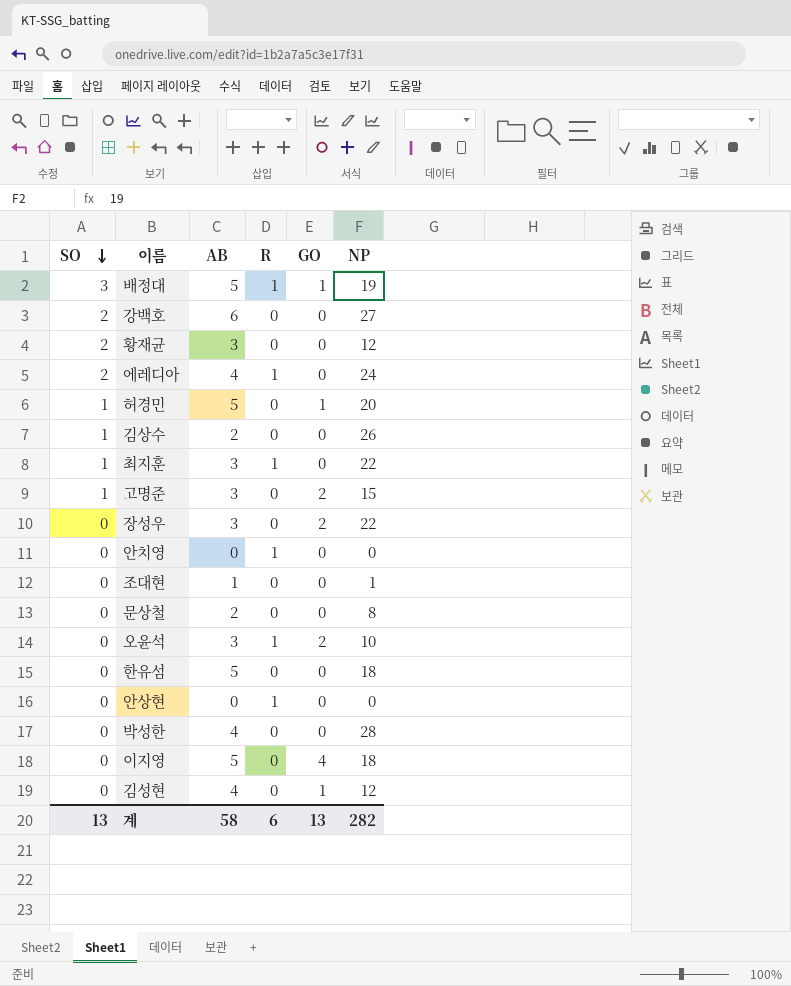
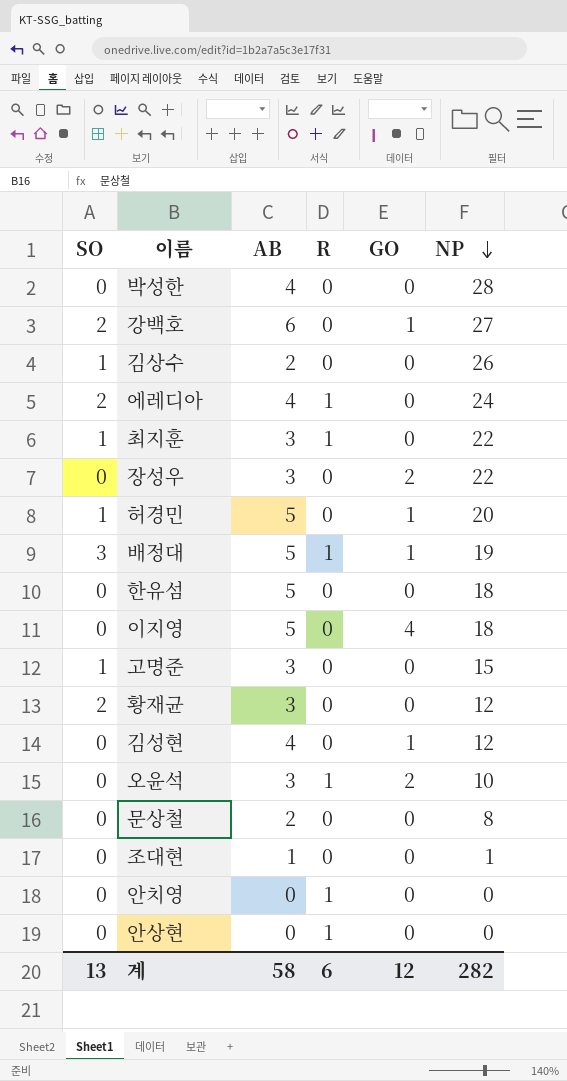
row order: SO descending -> NP descending
강백호 | GO: 0 -> 1
고명준 | GO: 2 -> 0
계 | GO: 13 -> 12

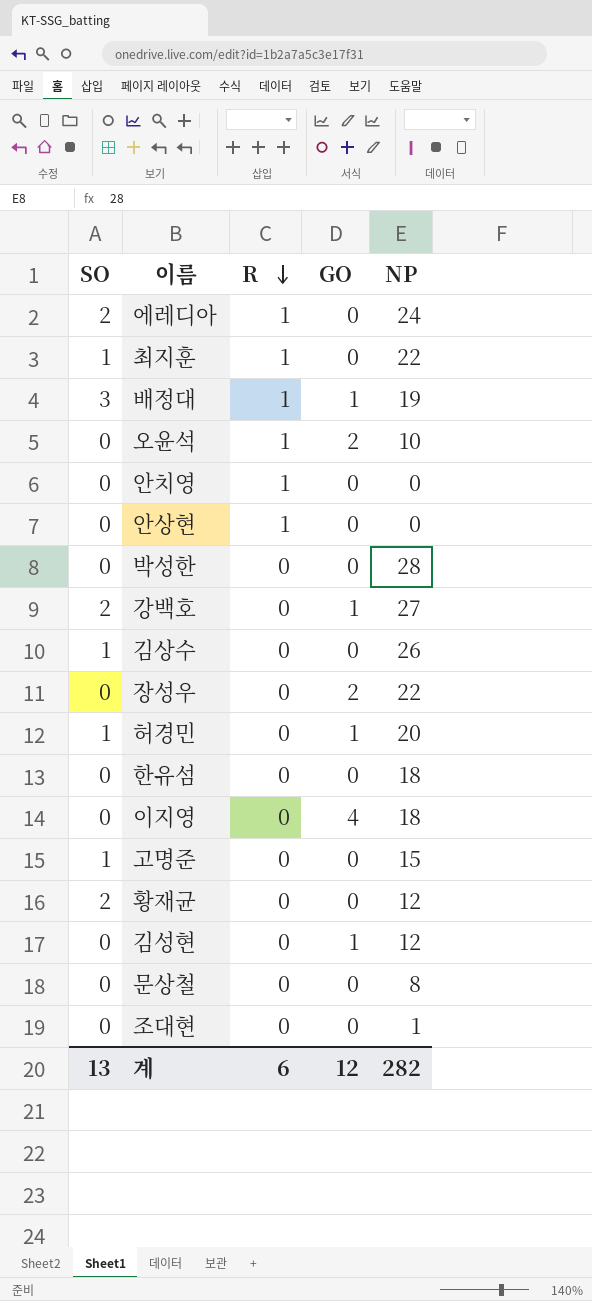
row order: NP descending -> R descending
column AB | position: 3 -> none

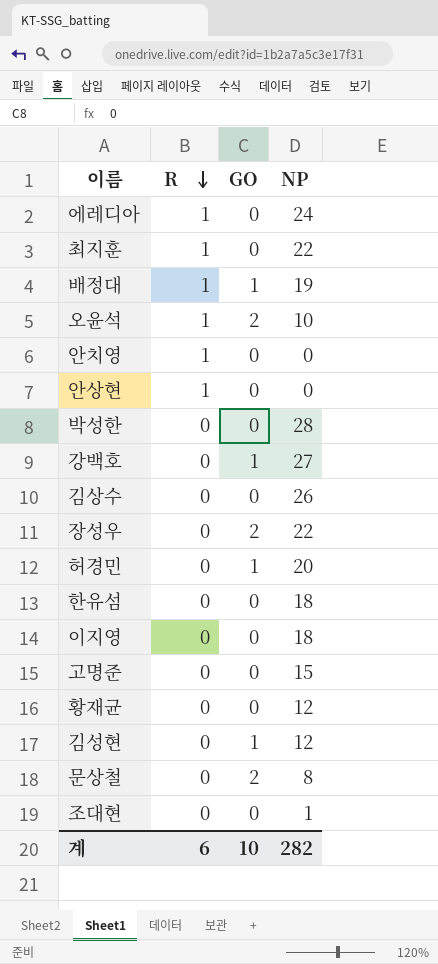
column SO | position: 1 -> none
이지영 | GO: 4 -> 0
문상철 | GO: 0 -> 2
계 | GO: 12 -> 10

